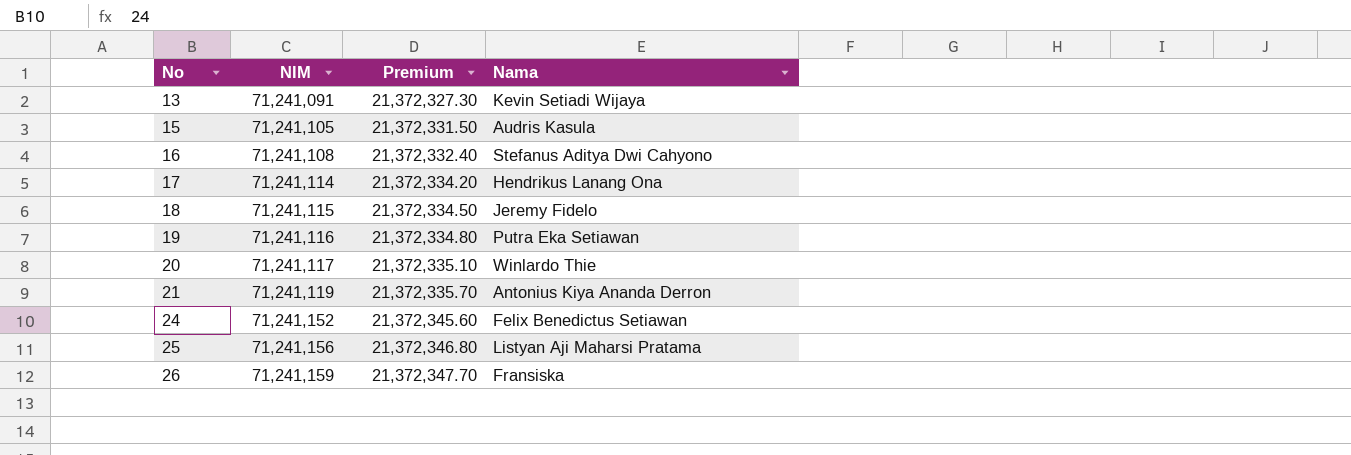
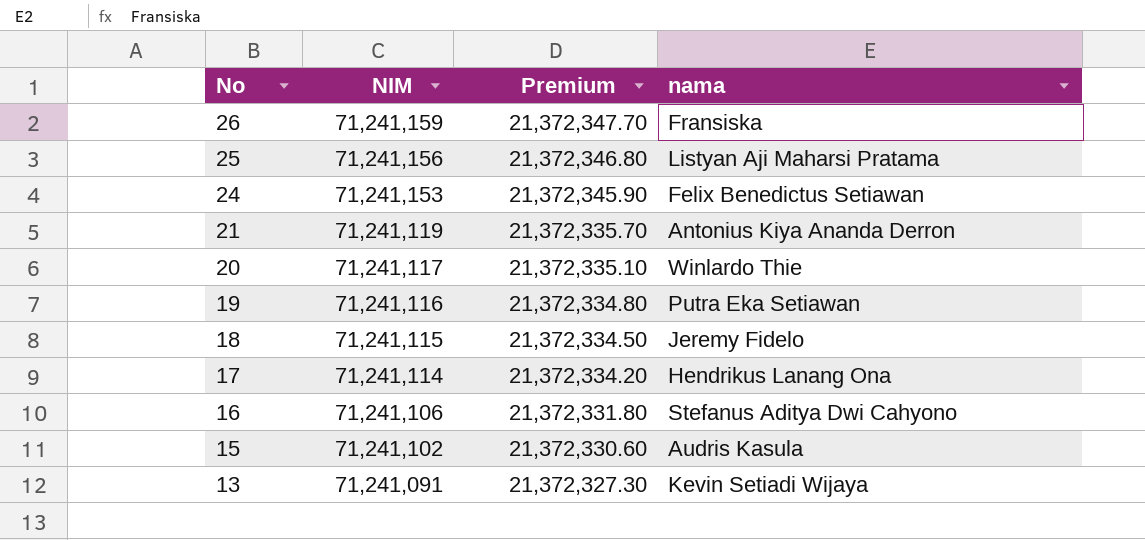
row order: No ascending -> No descending
column name: Nama -> nama
24 | NIM: 71,241,152 -> 71,241,153
24 | Premium: 21,372,345.60 -> 21,372,345.90
16 | NIM: 71,241,108 -> 71,241,106
16 | Premium: 21,372,332.40 -> 21,372,331.80
15 | NIM: 71,241,105 -> 71,241,102
15 | Premium: 21,372,331.50 -> 21,372,330.60

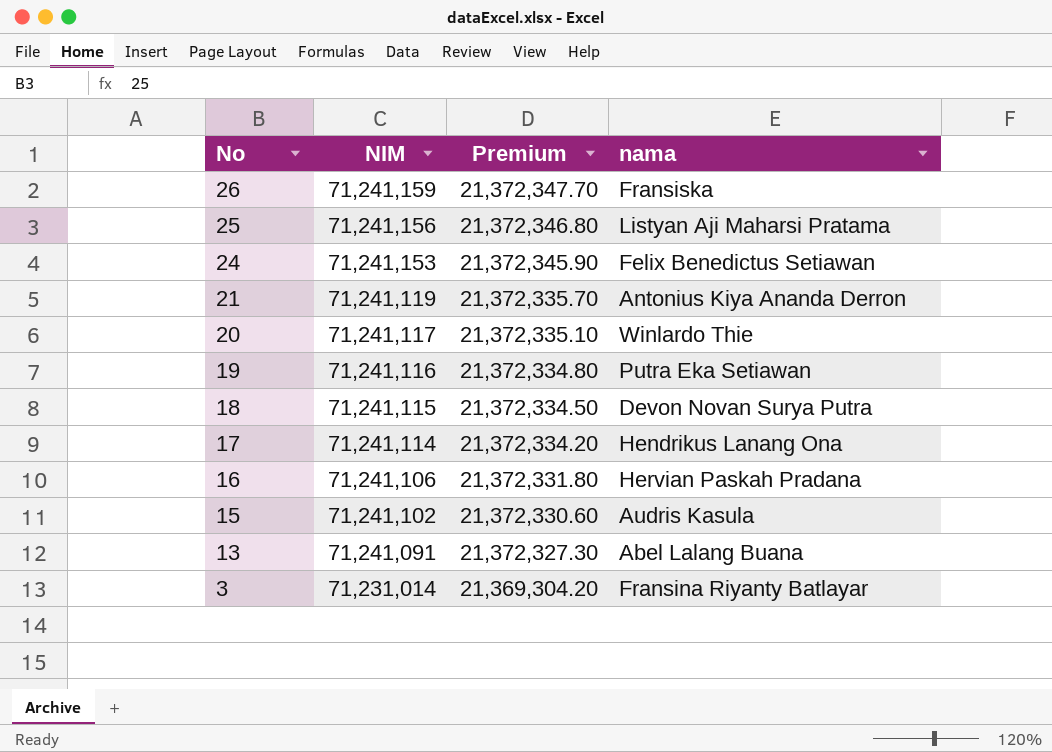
18 | nama: Jeremy Fidelo -> Devon Novan Surya Putra
16 | nama: Stefanus Aditya Dwi Cahyono -> Hervian Paskah Pradana
13 | nama: Kevin Setiadi Wijaya -> Abel Lalang Buana
row 3: none -> 71,231,014 | 21,369,304.20 | Fransina Riyanty Batlayar

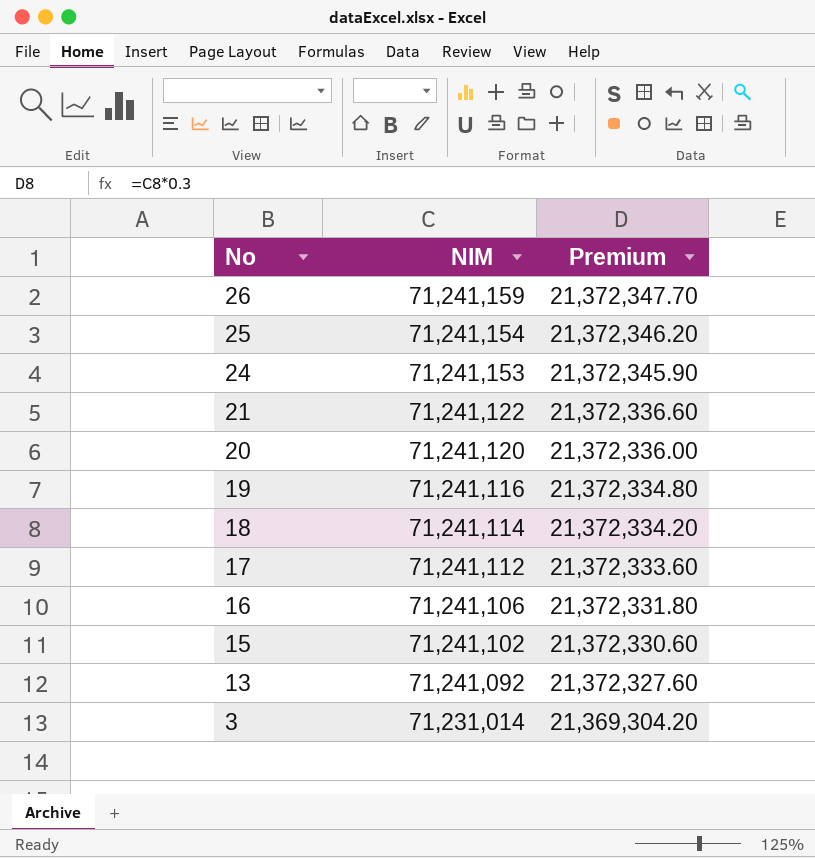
column nama | position: 4 -> none
25 | NIM: 71,241,156 -> 71,241,154
25 | Premium: 21,372,346.80 -> 21,372,346.20
21 | NIM: 71,241,119 -> 71,241,122
21 | Premium: 21,372,335.70 -> 21,372,336.60
20 | NIM: 71,241,117 -> 71,241,120
20 | Premium: 21,372,335.10 -> 21,372,336.00
18 | NIM: 71,241,115 -> 71,241,114
18 | Premium: 21,372,334.50 -> 21,372,334.20
17 | NIM: 71,241,114 -> 71,241,112
17 | Premium: 21,372,334.20 -> 21,372,333.60
13 | NIM: 71,241,091 -> 71,241,092
13 | Premium: 21,372,327.30 -> 21,372,327.60

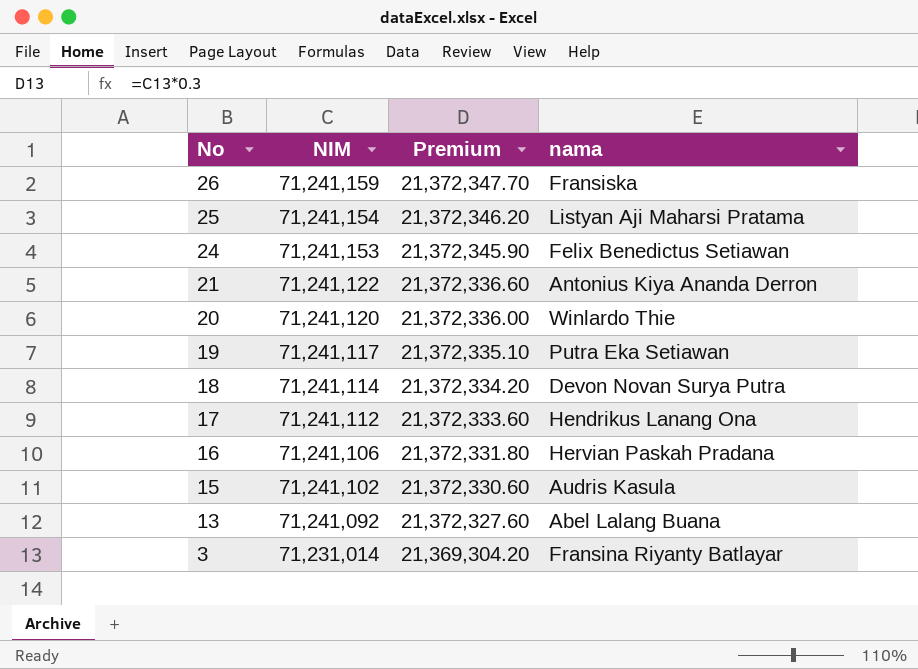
column nama | position: none -> 4
19 | NIM: 71,241,116 -> 71,241,117
19 | Premium: 21,372,334.80 -> 21,372,335.10

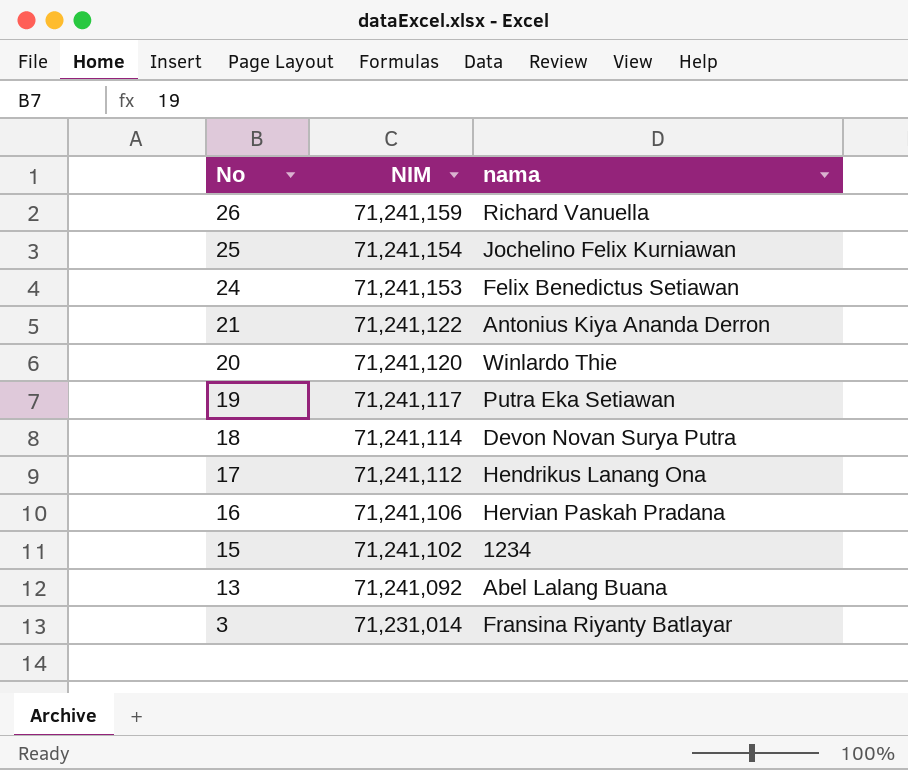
column Premium | formula: [NIM] * 0.3 -> none
26 | nama: Fransiska -> Richard Vanuella
25 | nama: Listyan Aji Maharsi Pratama -> Jochelino Felix Kurniawan
15 | nama: Audris Kasula -> 1234

